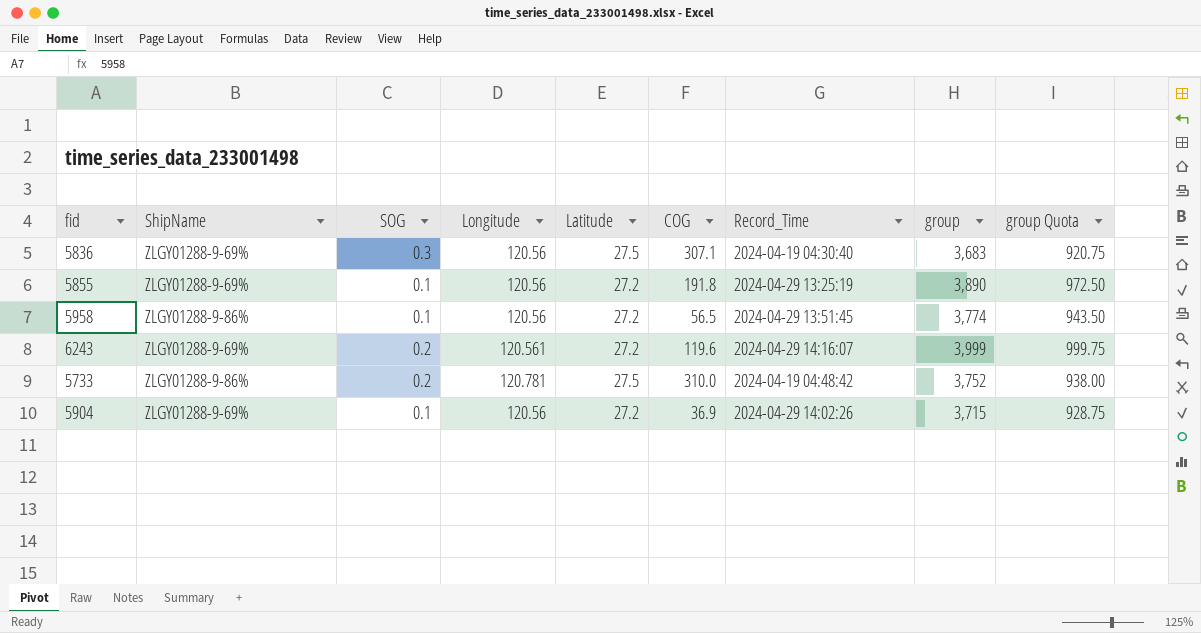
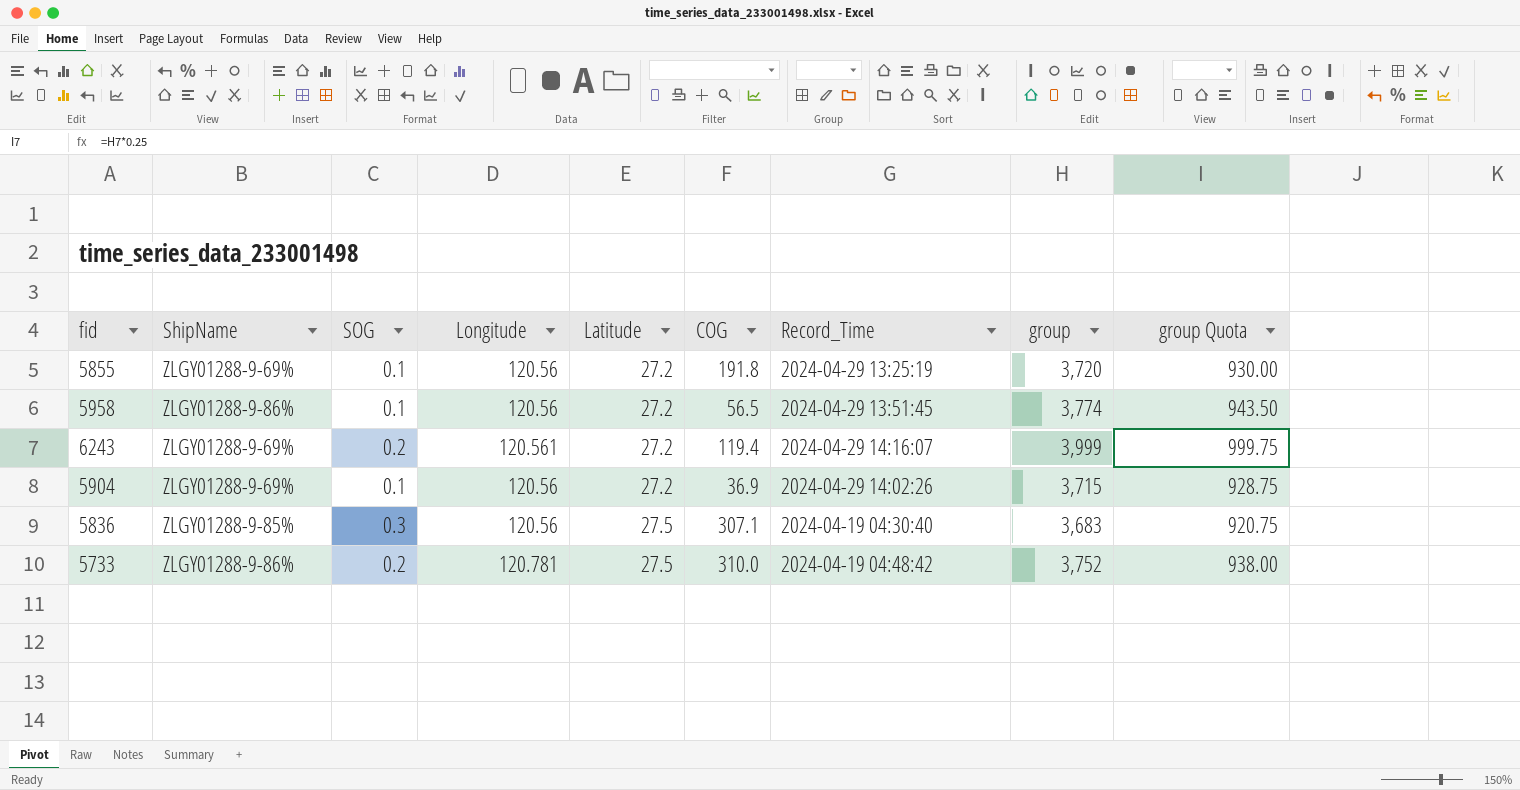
row order: none -> Latitude ascending
5855 | group: 3,890 -> 3,720
5855 | group Quota: 972.50 -> 930.00
6243 | COG: 119.6 -> 119.4
5836 | ShipName: ZLGY01288-9-69% -> ZLGY01288-9-85%

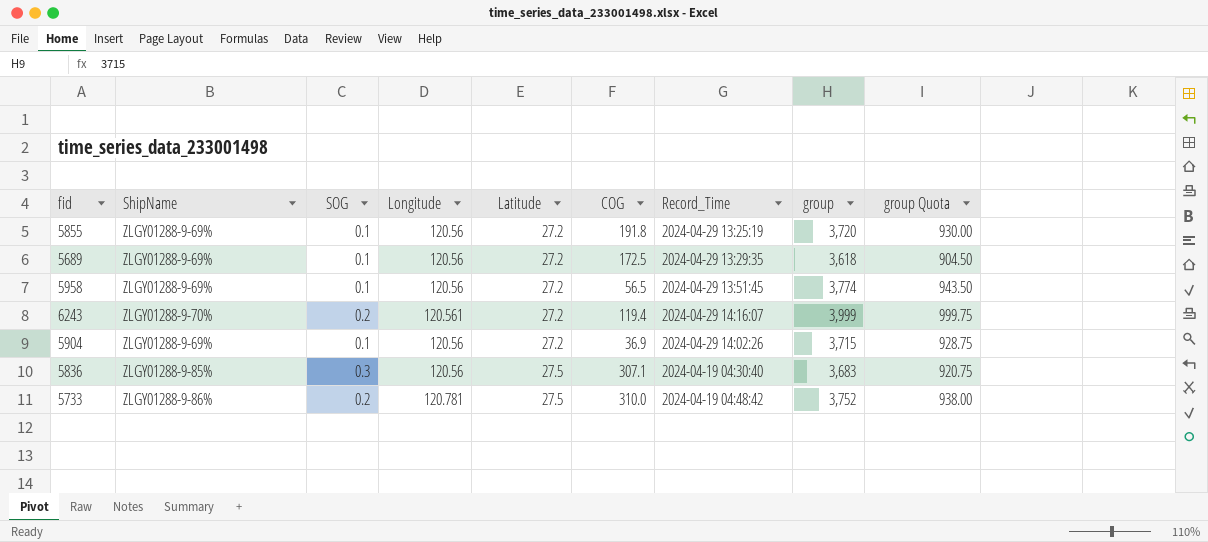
row 5689: none -> ZLGY01288-9-69% | 0.1 | 120.56 | 27.2 | 172.5 | 2024-04-29 13:29:35 | 3,618 | 904.50
5958 | ShipName: ZLGY01288-9-86% -> ZLGY01288-9-69%
6243 | ShipName: ZLGY01288-9-69% -> ZLGY01288-9-70%

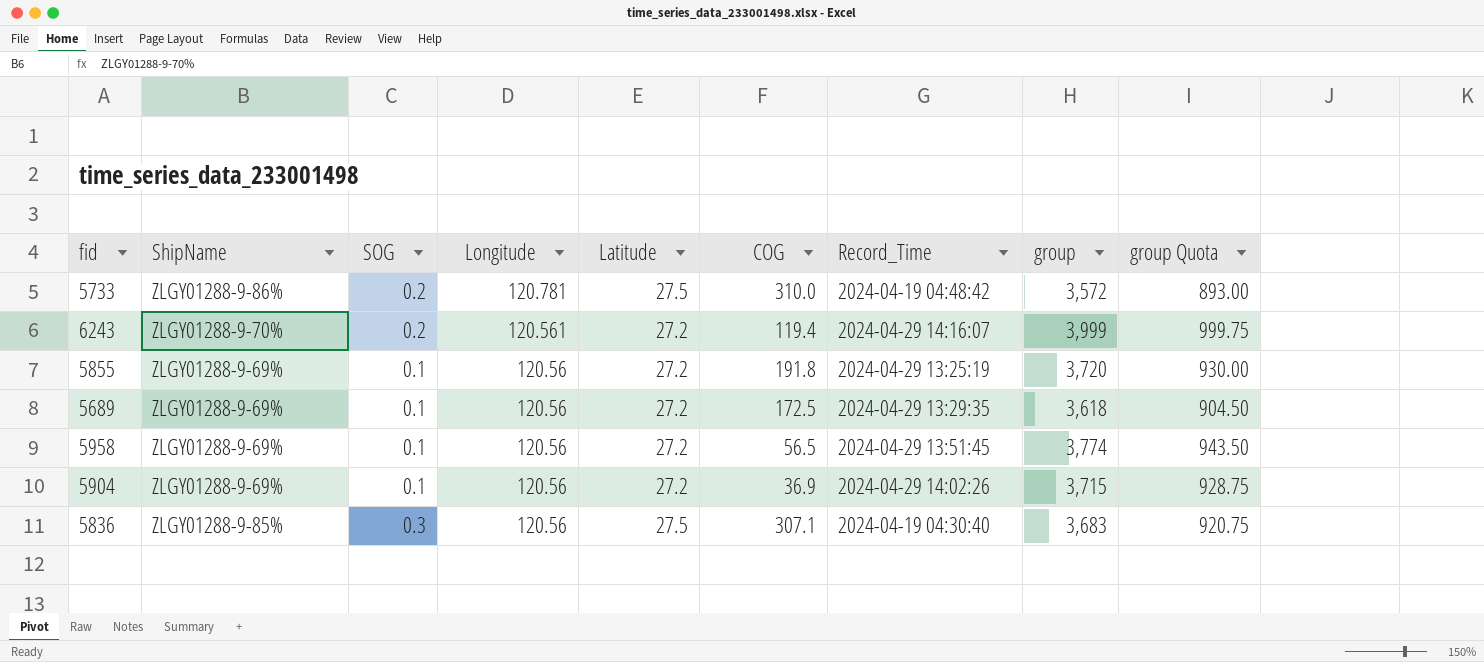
row order: Latitude ascending -> Longitude descending
5733 | group: 3,752 -> 3,572
5733 | group Quota: 938.00 -> 893.00

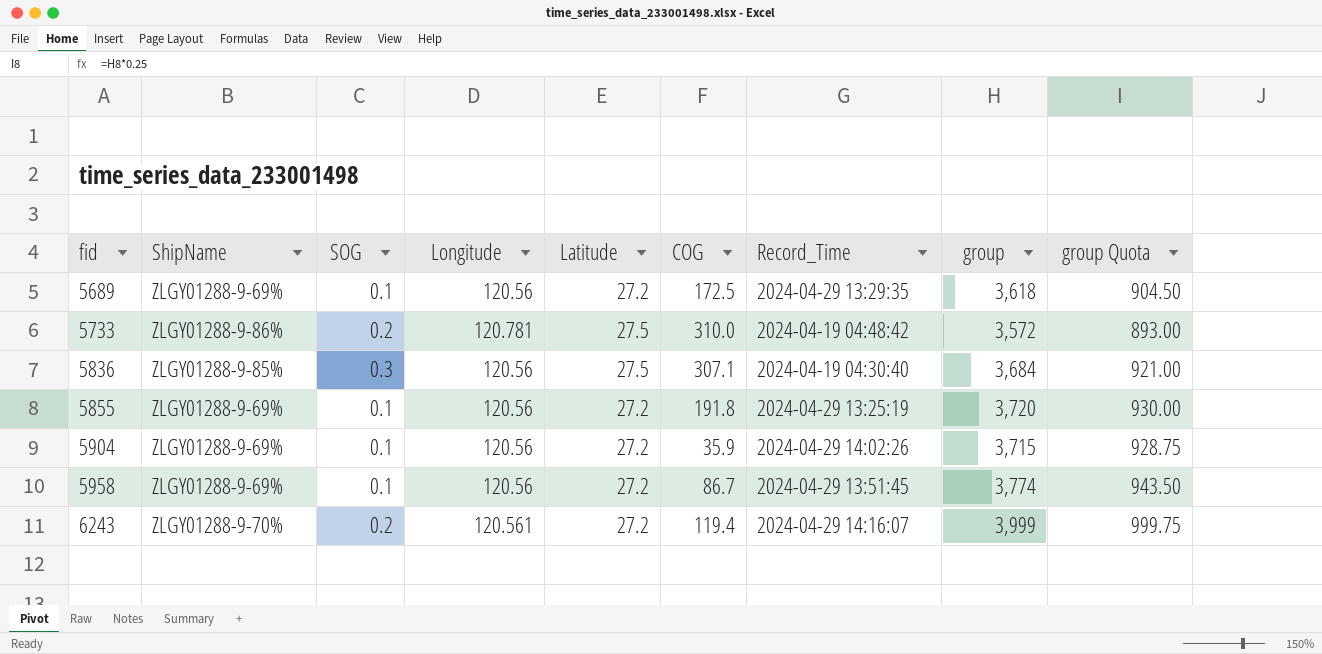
row order: Longitude descending -> fid ascending
5836 | group: 3,683 -> 3,684
5836 | group Quota: 920.75 -> 921.00
5904 | COG: 36.9 -> 35.9
5958 | COG: 56.5 -> 86.7

